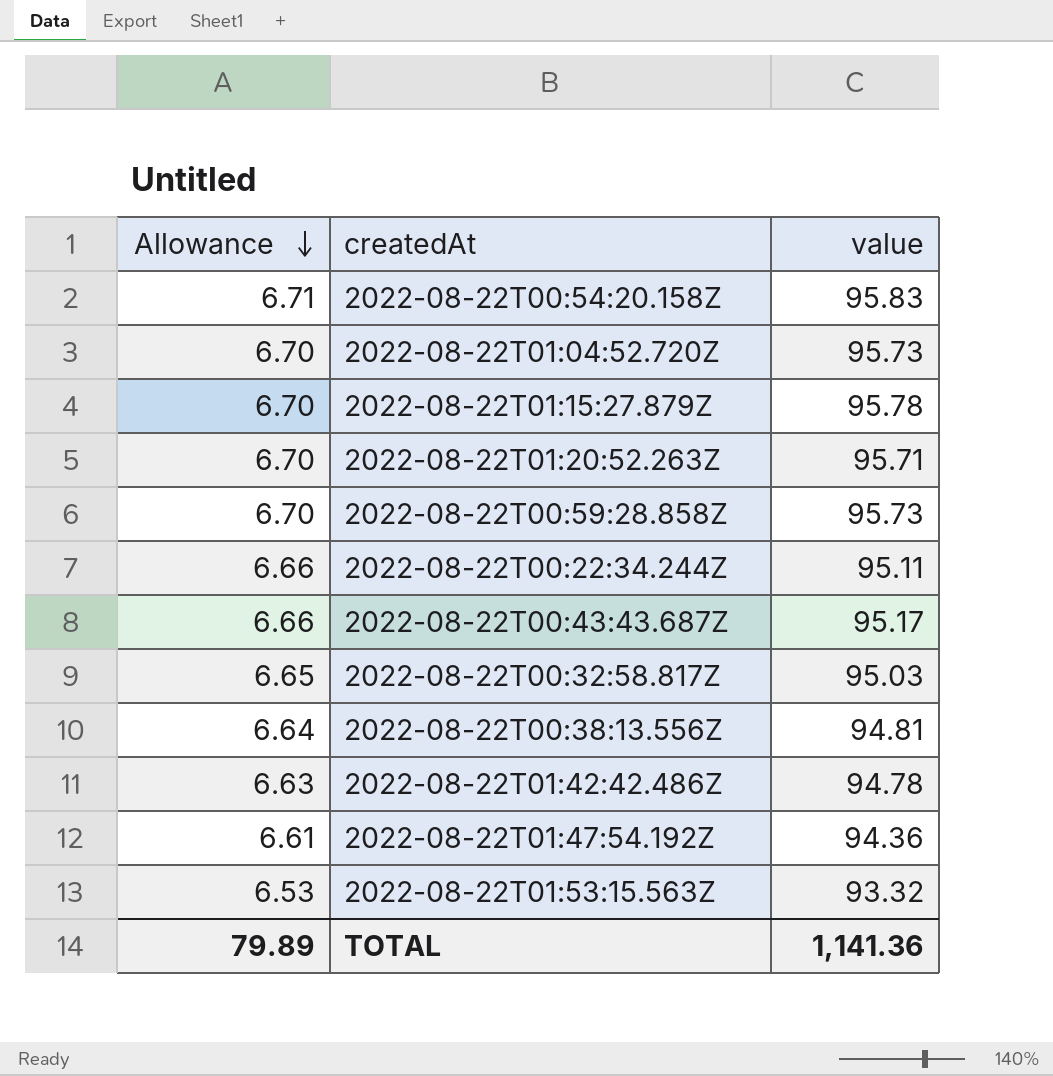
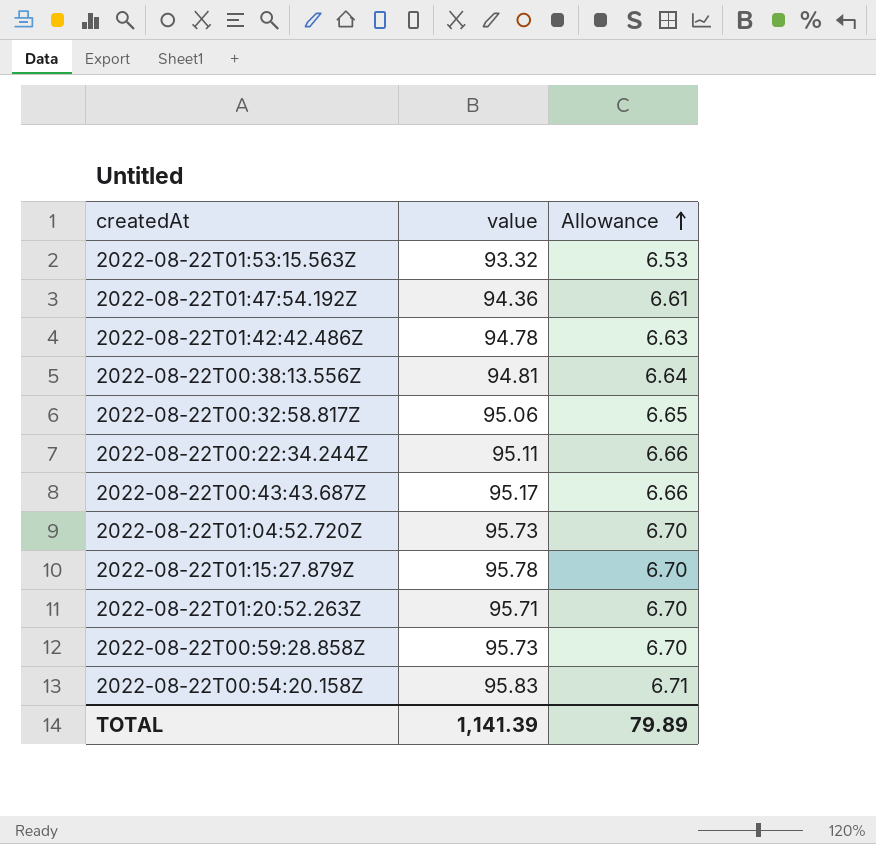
row order: Allowance descending -> Allowance ascending
column Allowance | position: 1 -> 3
2022-08-22T00:32:58.817Z | value: 95.03 -> 95.06
TOTAL | value: 1,141.36 -> 1,141.39

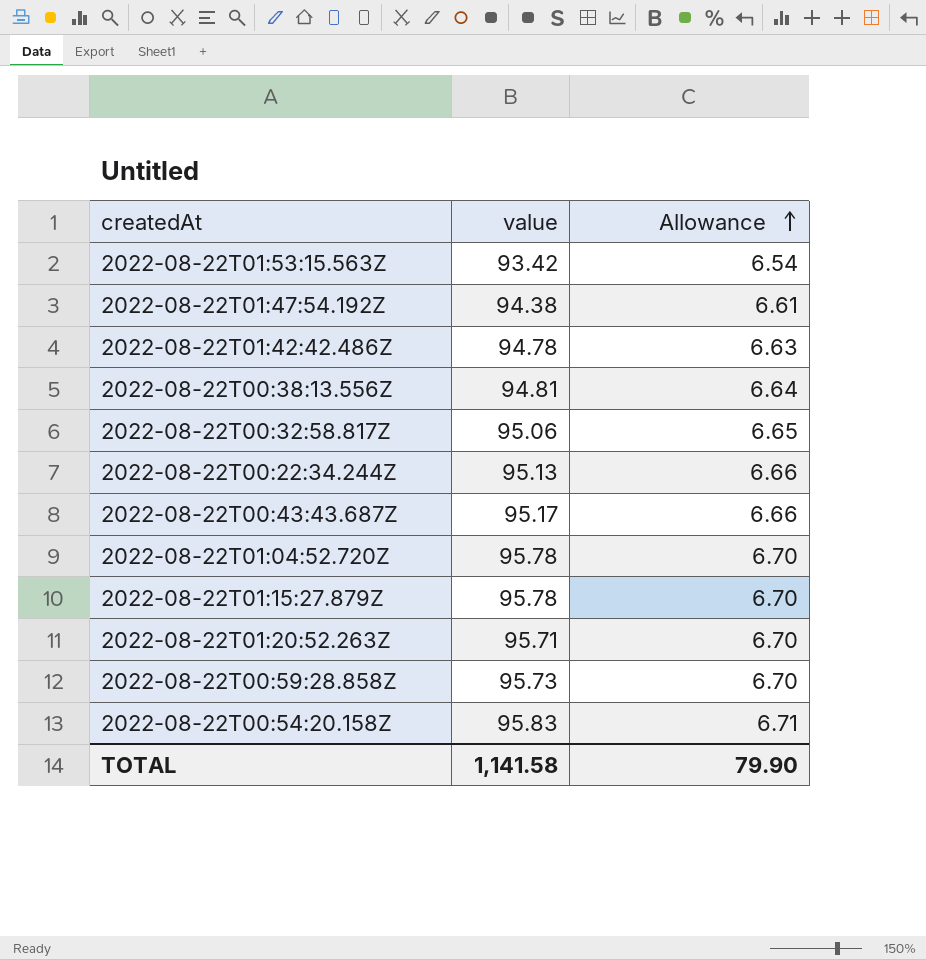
2022-08-22T01:53:15.563Z | value: 93.32 -> 93.42
2022-08-22T01:53:15.563Z | Allowance: 6.53 -> 6.54
2022-08-22T01:47:54.192Z | value: 94.36 -> 94.38
2022-08-22T00:22:34.244Z | value: 95.11 -> 95.13
2022-08-22T01:04:52.720Z | value: 95.73 -> 95.78
TOTAL | value: 1,141.39 -> 1,141.58
TOTAL | Allowance: 79.89 -> 79.90

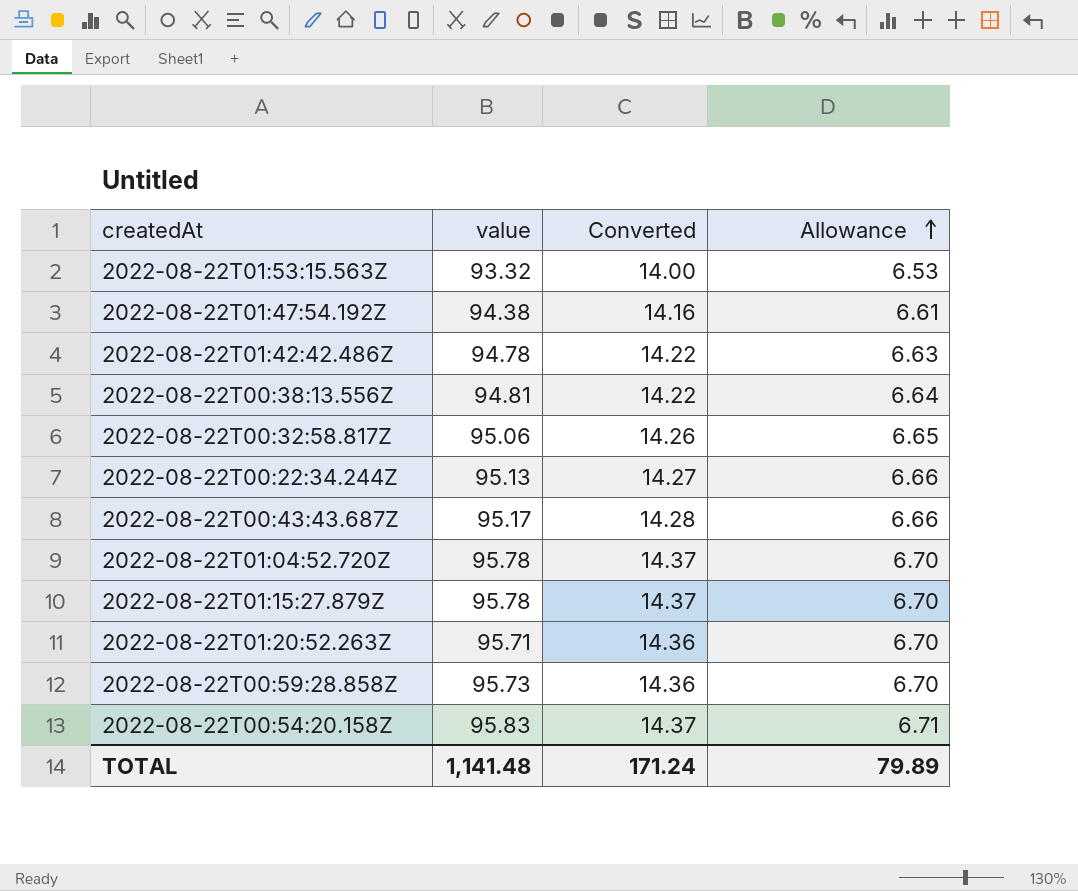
column Converted | formula: none -> [value] * 0.15
2022-08-22T01:53:15.563Z | value: 93.42 -> 93.32
2022-08-22T01:53:15.563Z | Allowance: 6.54 -> 6.53
TOTAL | value: 1,141.58 -> 1,141.48
TOTAL | Allowance: 79.90 -> 79.89

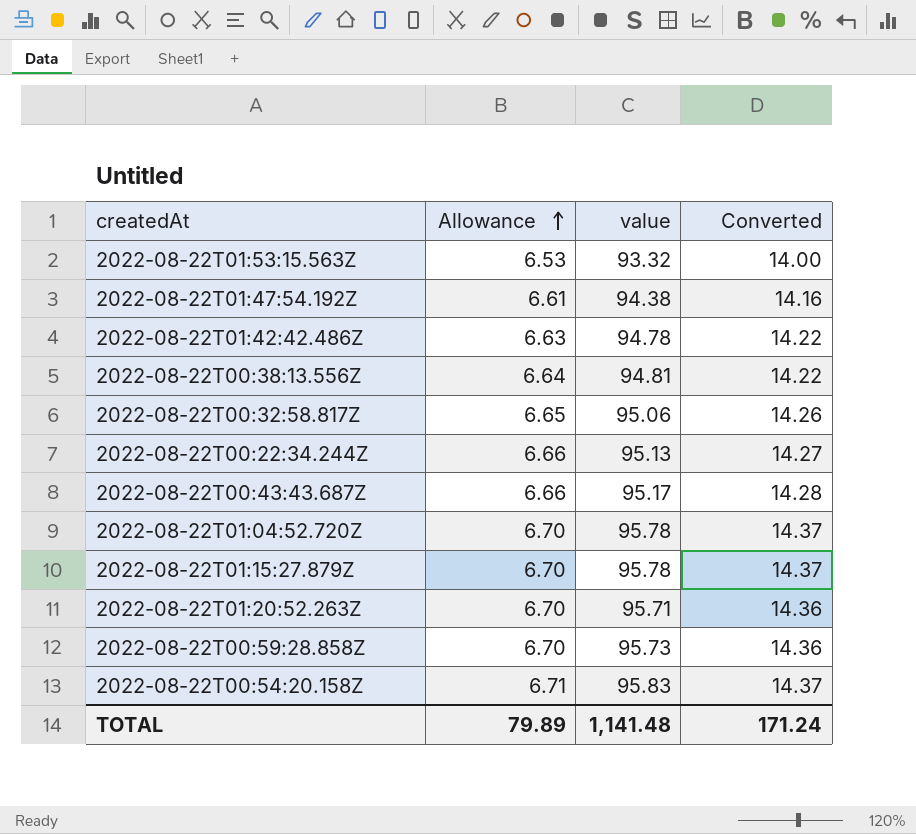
column Allowance | position: 4 -> 2

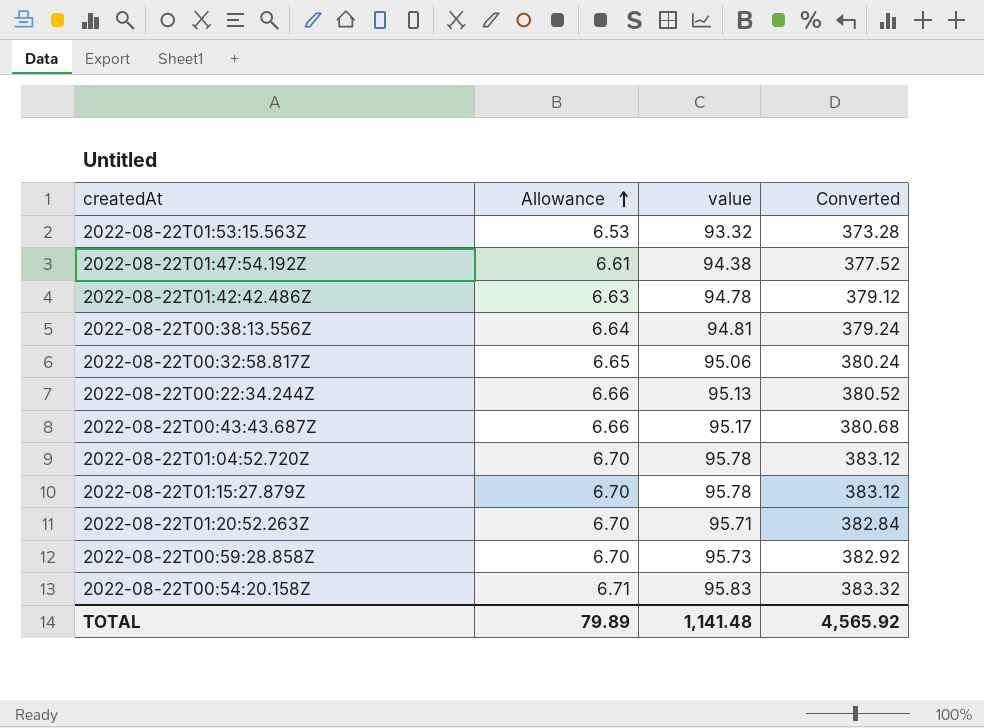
column Converted | formula: [value] * 0.15 -> [value] * 4
TOTAL | Converted: 171.24 -> 4,565.92

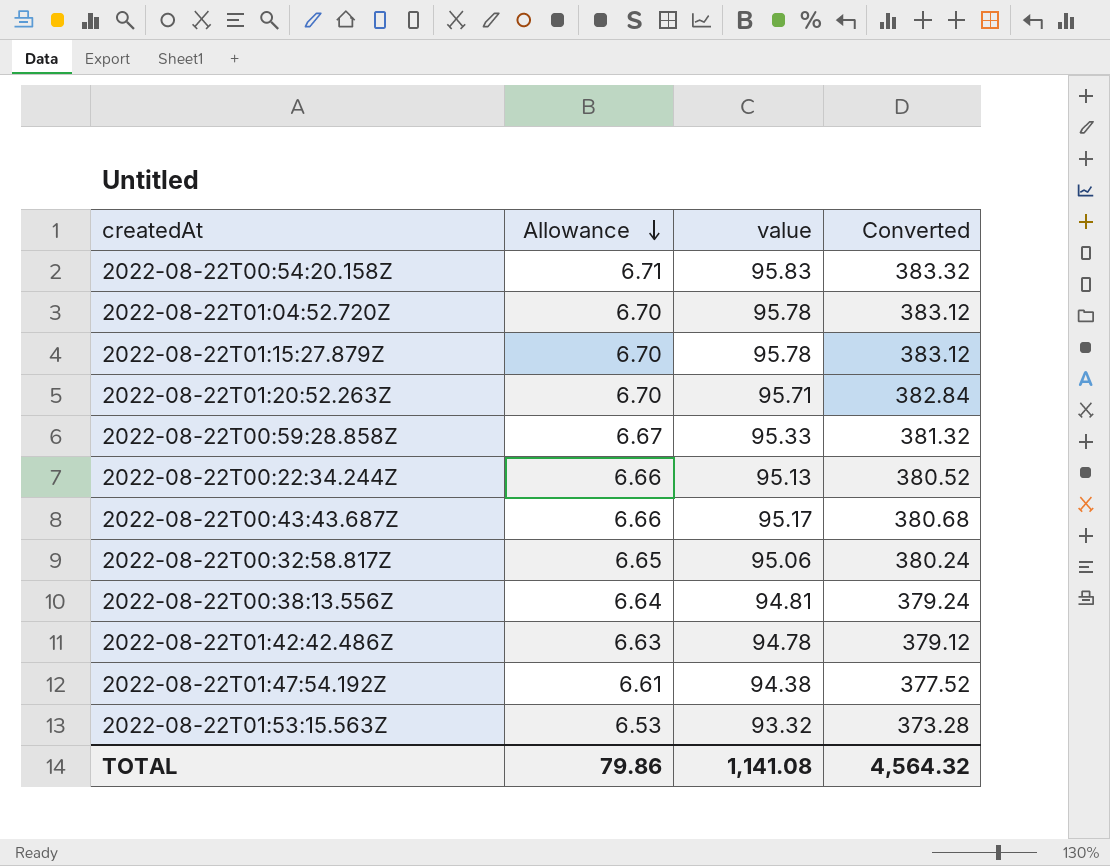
row order: Allowance ascending -> Allowance descending
2022-08-22T00:59:28.858Z | Allowance: 6.70 -> 6.67
2022-08-22T00:59:28.858Z | value: 95.73 -> 95.33
2022-08-22T00:59:28.858Z | Converted: 382.92 -> 381.32
TOTAL | Allowance: 79.89 -> 79.86
TOTAL | value: 1,141.48 -> 1,141.08
TOTAL | Converted: 4,565.92 -> 4,564.32

